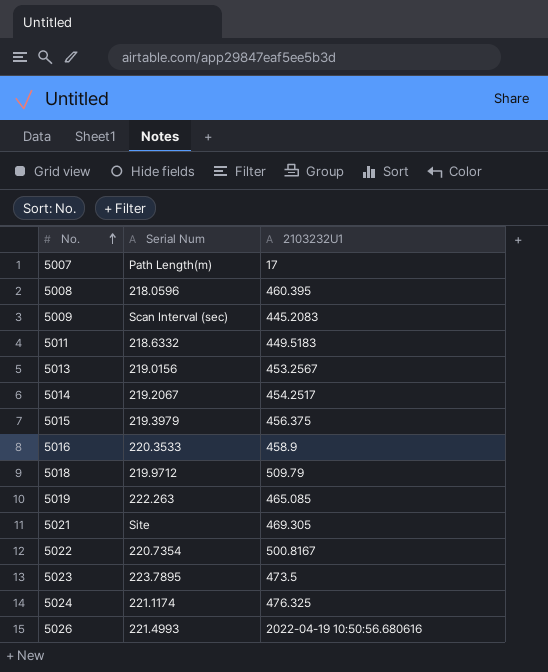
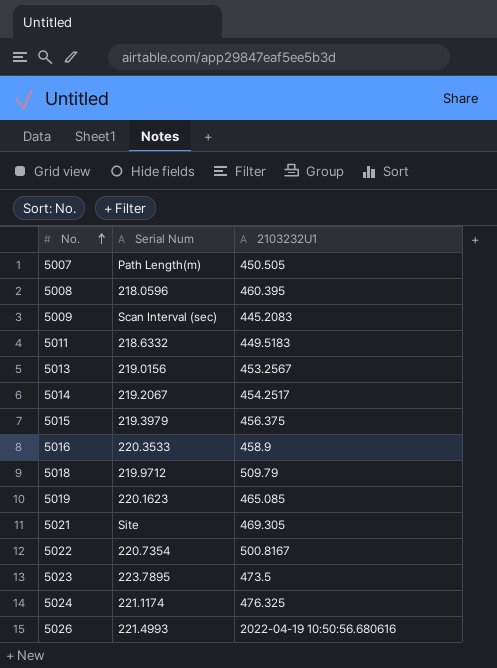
5007 | 2103232U1: 17 -> 450.505
5019 | Serial Num: 222.263 -> 220.1623

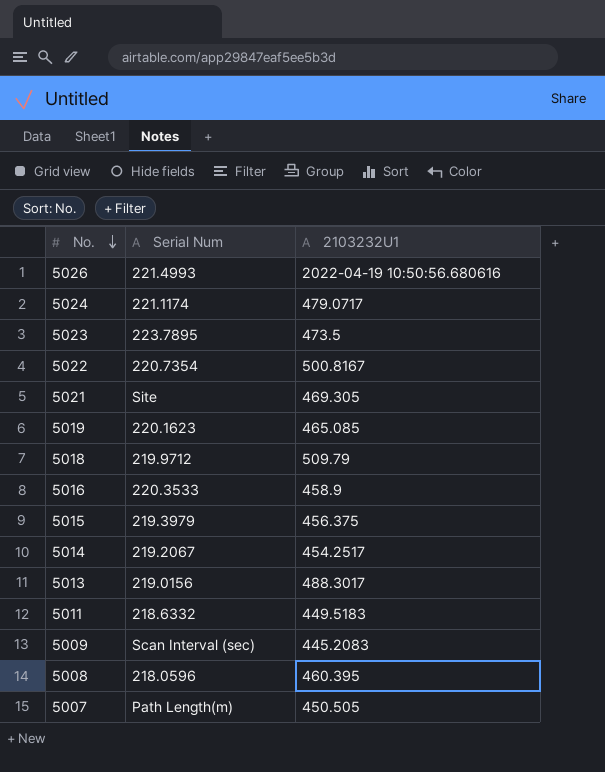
row order: No. ascending -> No. descending
5024 | 2103232U1: 476.325 -> 479.0717
5013 | 2103232U1: 453.2567 -> 488.3017

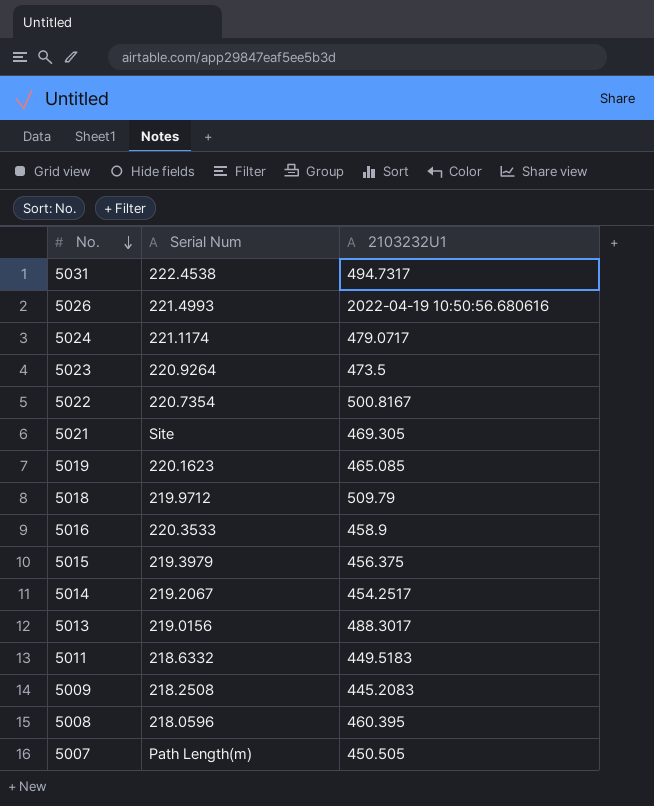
row 5031: none -> 222.4538 | 494.7317
5023 | Serial Num: 223.7895 -> 220.9264
5009 | Serial Num: Scan Interval (sec) -> 218.2508

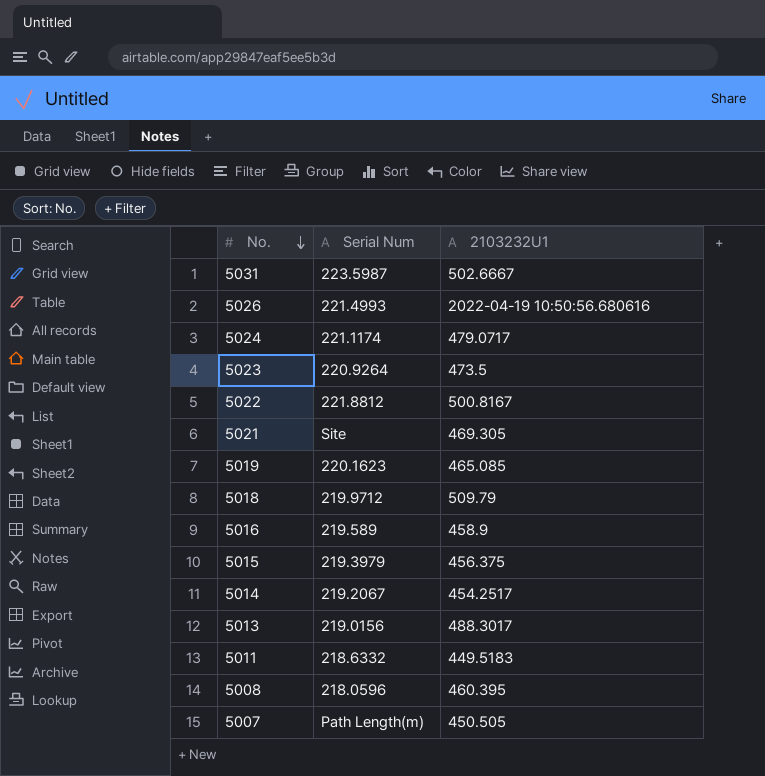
row 5009: 218.2508 | 445.2083 -> none
5031 | Serial Num: 222.4538 -> 223.5987
5031 | 2103232U1: 494.7317 -> 502.6667
5022 | Serial Num: 220.7354 -> 221.8812
5016 | Serial Num: 220.3533 -> 219.589

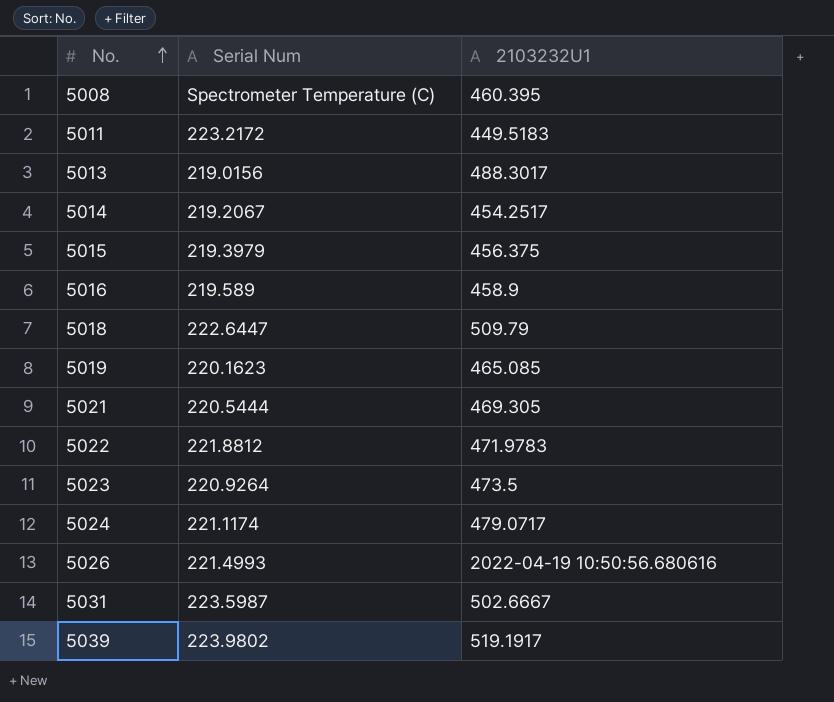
row order: No. descending -> No. ascending
row 5007: Path Length(m) | 450.505 -> none
5008 | Serial Num: 218.0596 -> Spectrometer Temperature (C)
5011 | Serial Num: 218.6332 -> 223.2172
5018 | Serial Num: 219.9712 -> 222.6447
5021 | Serial Num: Site -> 220.5444
5022 | 2103232U1: 500.8167 -> 471.9783
row 5039: none -> 223.9802 | 519.1917

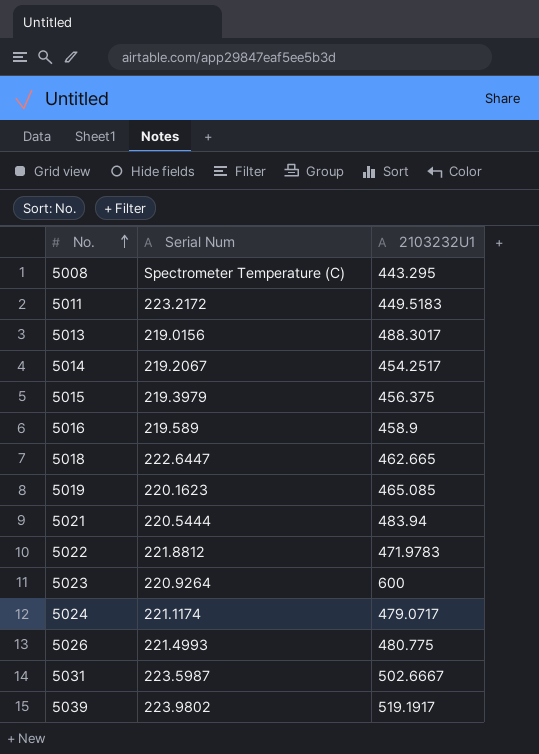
5008 | 2103232U1: 460.395 -> 443.295
5018 | 2103232U1: 509.79 -> 462.665
5021 | 2103232U1: 469.305 -> 483.94
5023 | 2103232U1: 473.5 -> 600
5026 | 2103232U1: 2022-04-19 10:50:56.680616 -> 480.775

